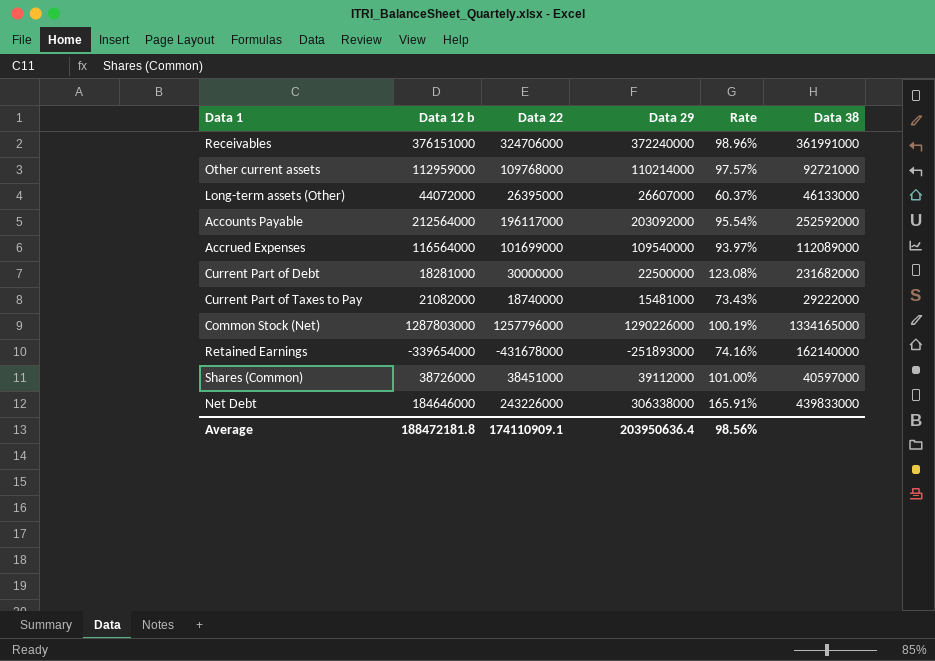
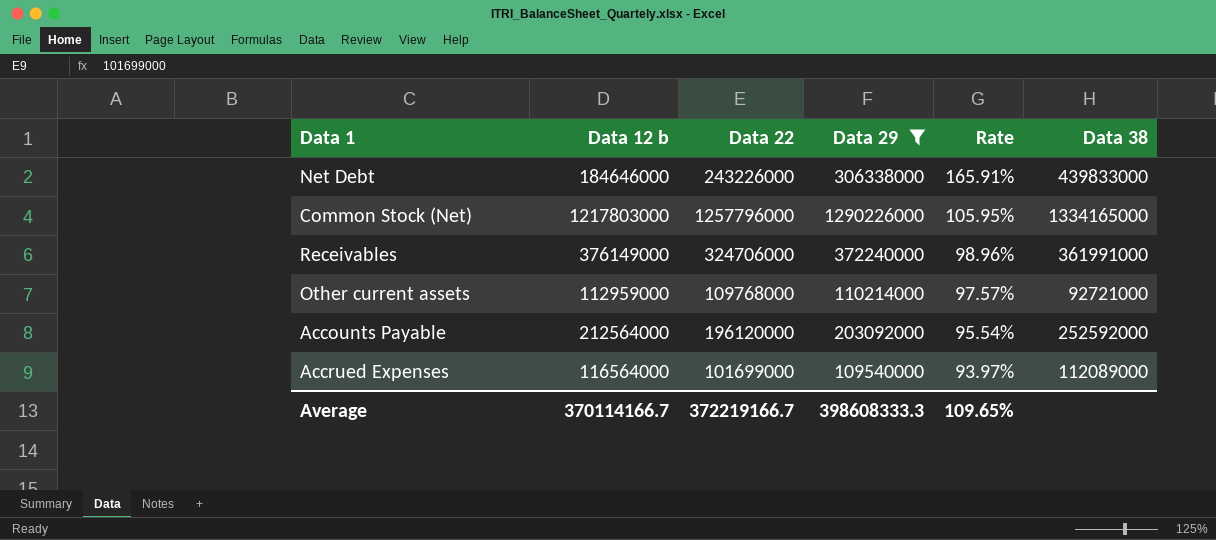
filter: none -> Data 29 >= 109540000
row order: none -> Rate descending
Common Stock (Net) | Data 12 b: 1287803000 -> 1217803000
Common Stock (Net) | Rate: 100.19% -> 105.95%
Receivables | Data 12 b: 376151000 -> 376149000
Accounts Payable | Data 22: 196117000 -> 196120000
Average | Data 12 b: 188472181.8 -> 370114166.7
Average | Data 22: 174110909.1 -> 372219166.7
Average | Data 29: 203950636.4 -> 398608333.3
Average | Rate: 98.56% -> 109.65%

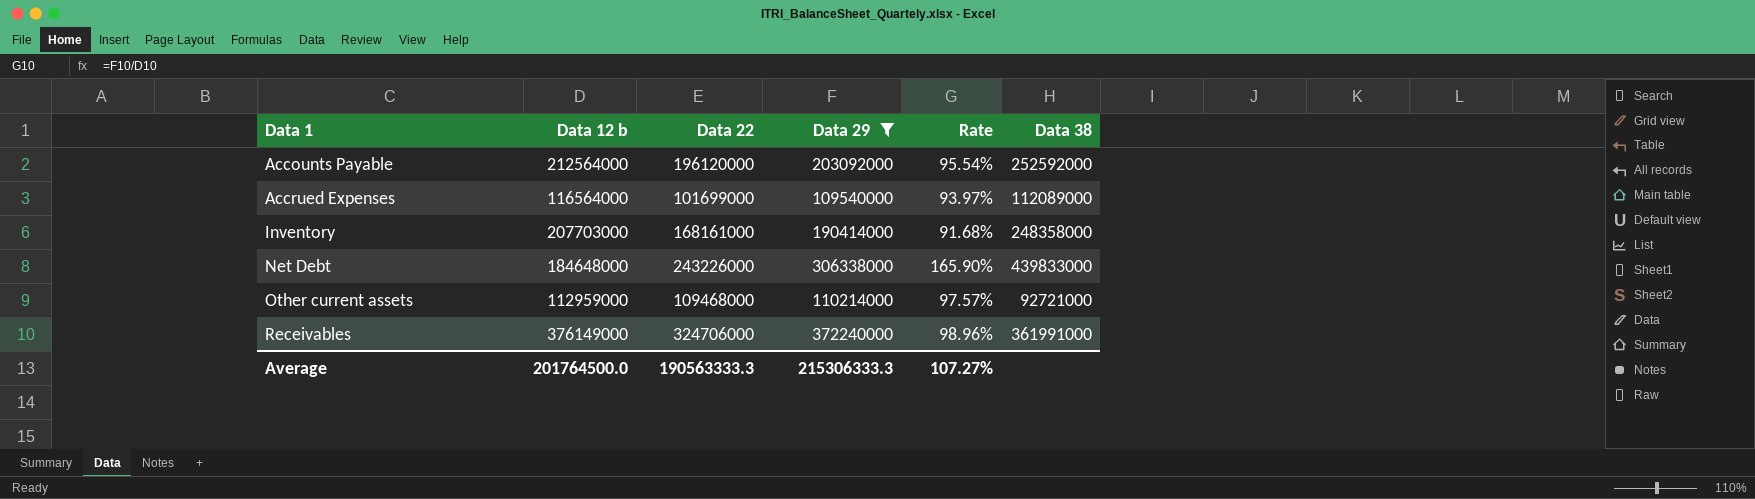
row order: Rate descending -> Data 1 ascending
row Common Stock (Net): 1217803000 | 1257796000 | 1290226000 | 105.95% | 1334165000 -> none
row Inventory: none -> 207703000 | 168161000 | 190414000 | 91.68% | 248358000
Net Debt | Data 12 b: 184646000 -> 184648000
Net Debt | Rate: 165.91% -> 165.90%
Other current assets | Data 22: 109768000 -> 109468000
Average | Data 12 b: 370114166.7 -> 201764500.0
Average | Data 22: 372219166.7 -> 190563333.3
Average | Data 29: 398608333.3 -> 215306333.3
Average | Rate: 109.65% -> 107.27%

